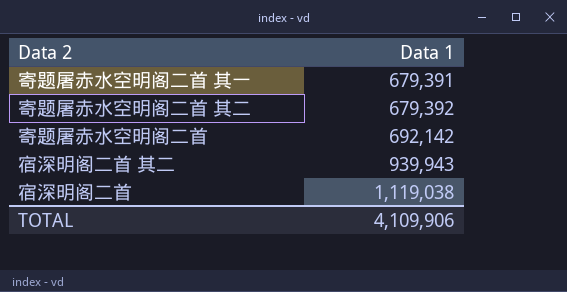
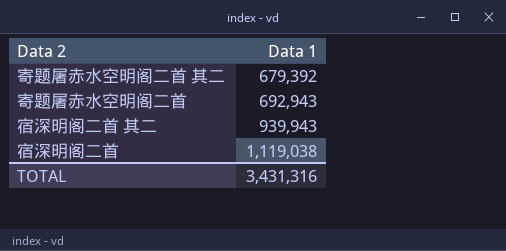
row 寄题屠赤水空明阁二首 其一: 679,391 -> none
寄题屠赤水空明阁二首 | Data 1: 692,142 -> 692,943
TOTAL | Data 1: 4,109,906 -> 3,431,316

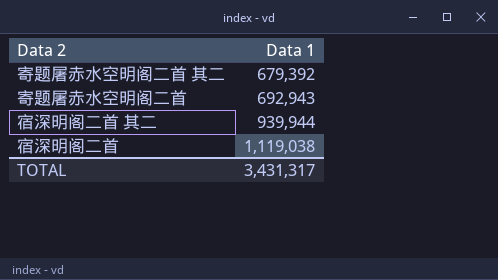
宿深明阁二首 其二 | Data 1: 939,943 -> 939,944
TOTAL | Data 1: 3,431,316 -> 3,431,317

